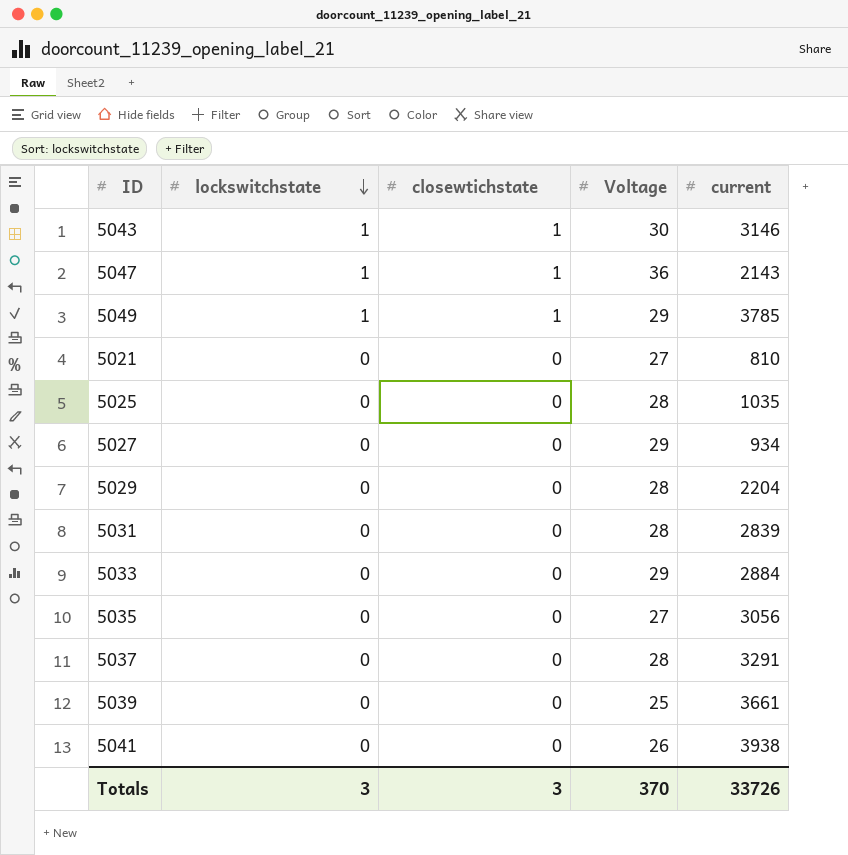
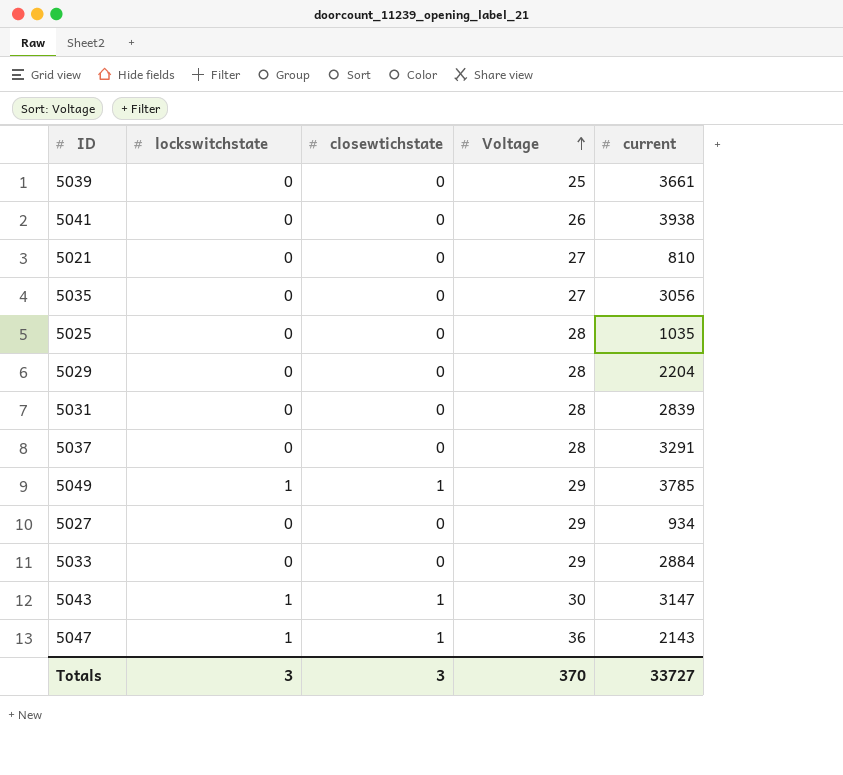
row order: lockswitchstate descending -> Voltage ascending
5043 | current: 3146 -> 3147
Totals | current: 33726 -> 33727

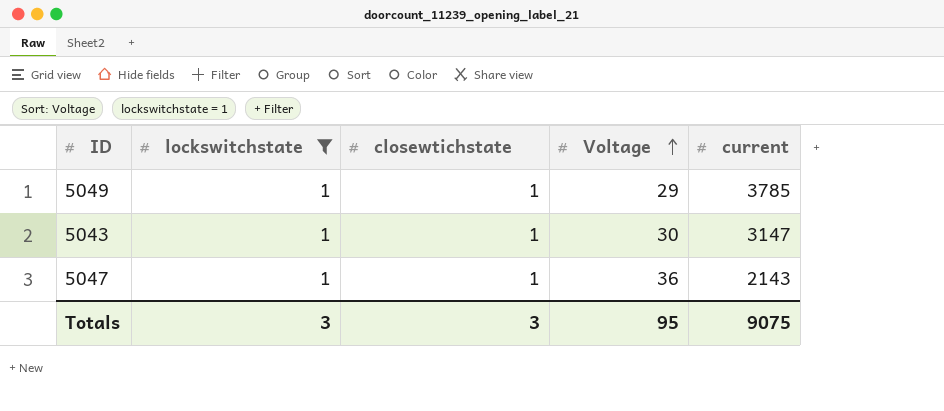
filter: none -> lockswitchstate = 1
Totals | Voltage: 370 -> 95
Totals | current: 33727 -> 9075

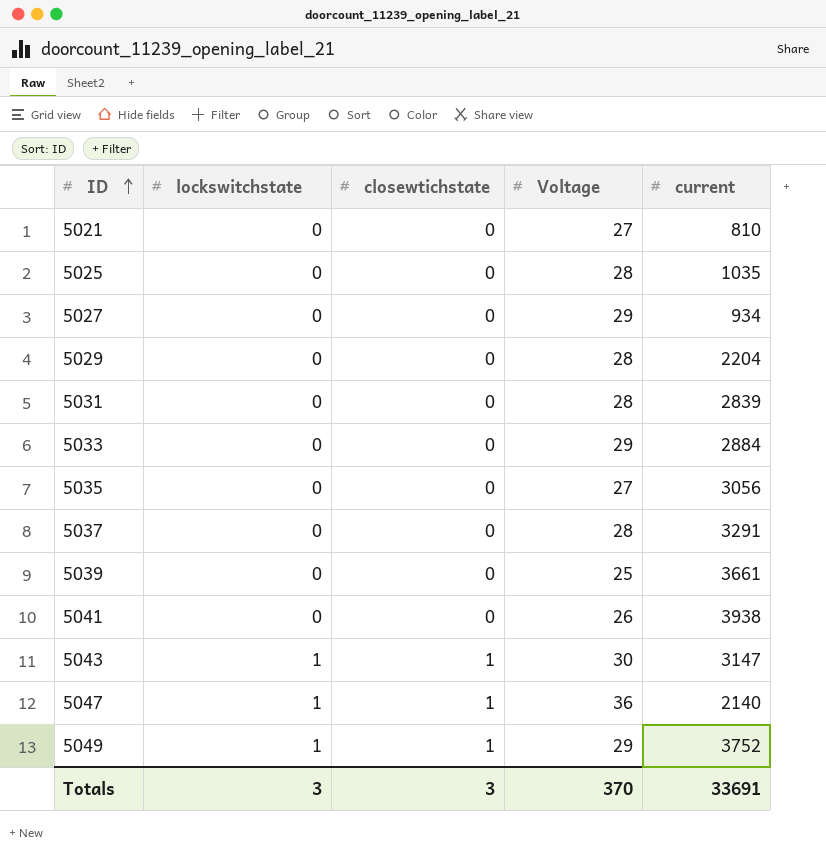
filter: lockswitchstate = 1 -> none
row order: Voltage ascending -> ID ascending
5047 | current: 2143 -> 2140
5049 | current: 3785 -> 3752
Totals | Voltage: 95 -> 370
Totals | current: 9075 -> 33691

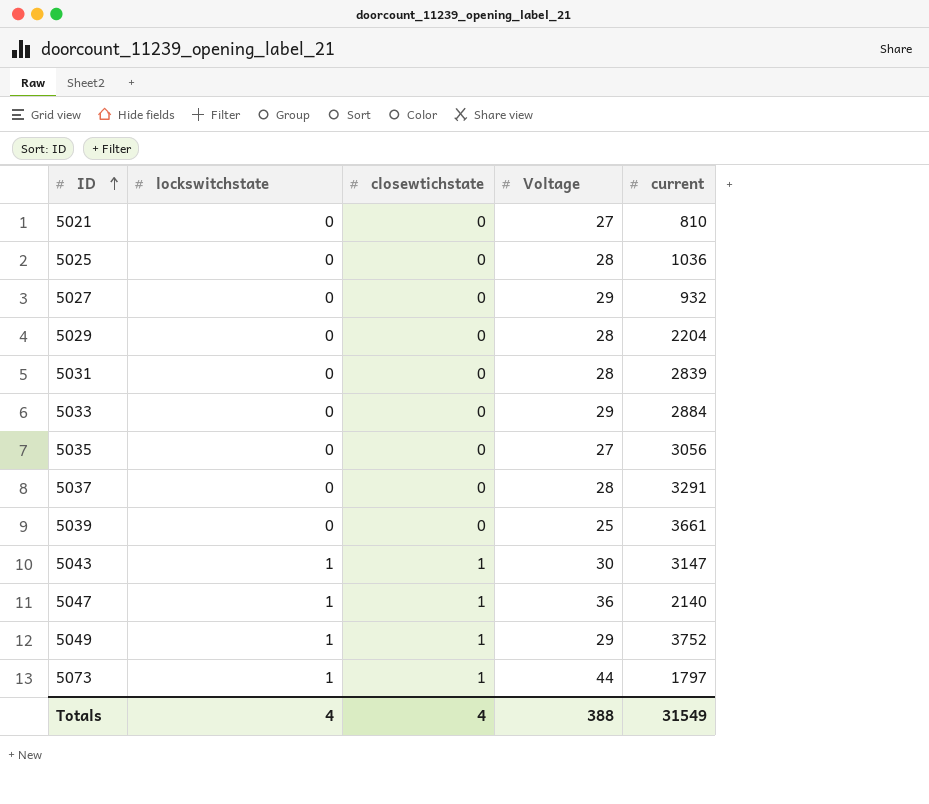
row 5041: 0 | 0 | 26 | 3938 -> none
5025 | current: 1035 -> 1036
5027 | current: 934 -> 932
row 5073: none -> 1 | 1 | 44 | 1797
Totals | lockswitchstate: 3 -> 4
Totals | closewtichstate: 3 -> 4
Totals | Voltage: 370 -> 388
Totals | current: 33691 -> 31549

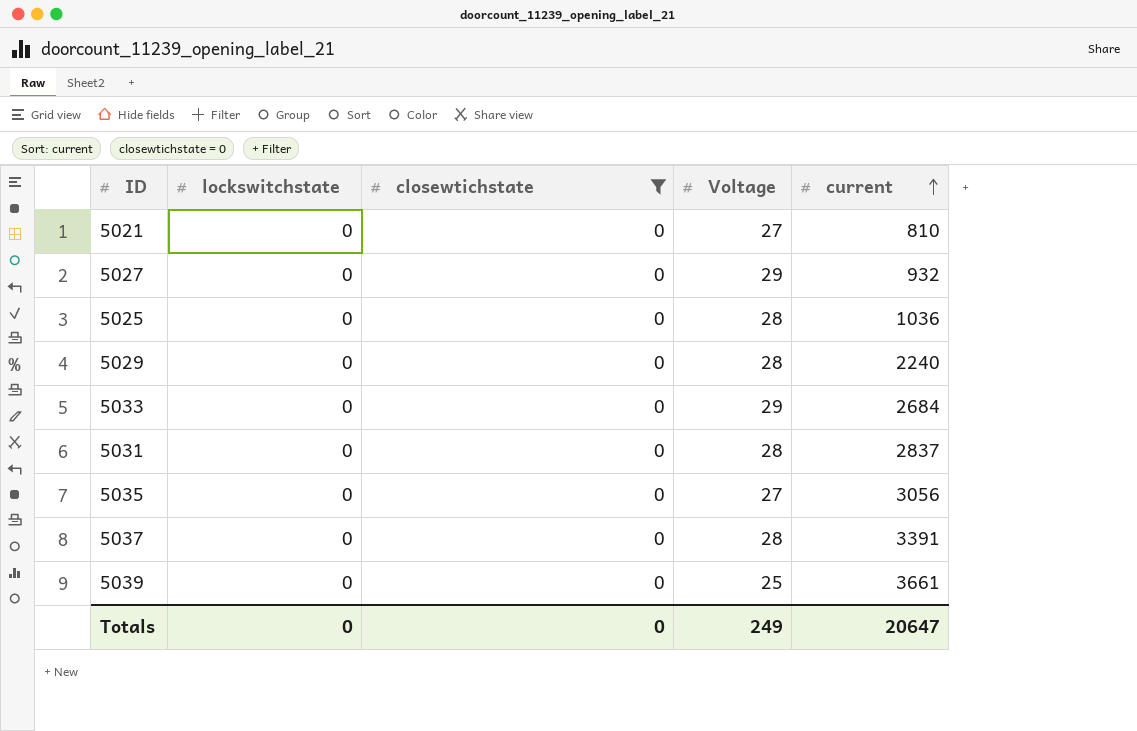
filter: none -> closewtichstate = 0
row order: ID ascending -> current ascending
5029 | current: 2204 -> 2240
5033 | current: 2884 -> 2684
5031 | current: 2839 -> 2837
5037 | current: 3291 -> 3391
Totals | lockswitchstate: 4 -> 0
Totals | closewtichstate: 4 -> 0
Totals | Voltage: 388 -> 249
Totals | current: 31549 -> 20647

